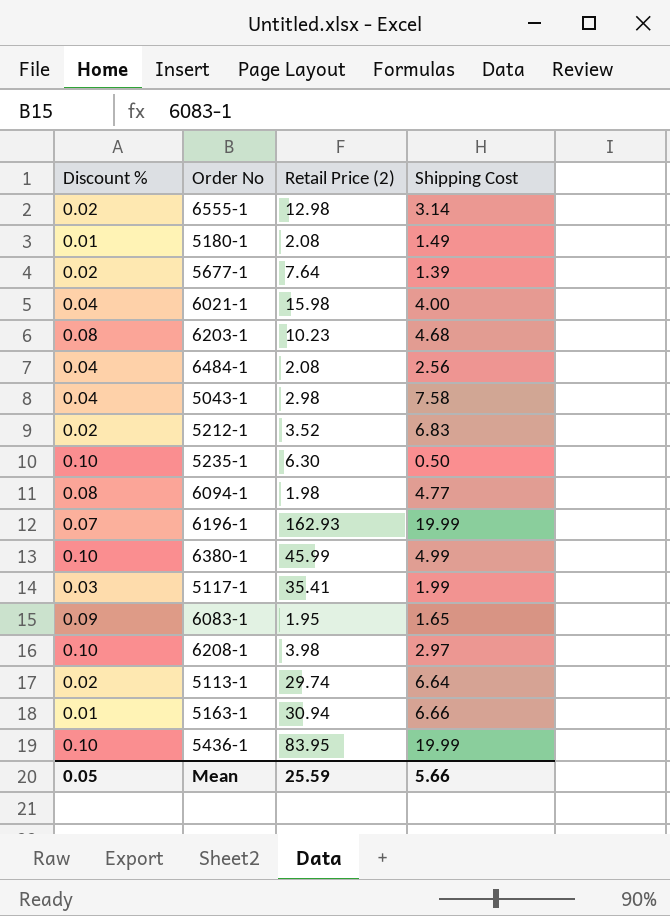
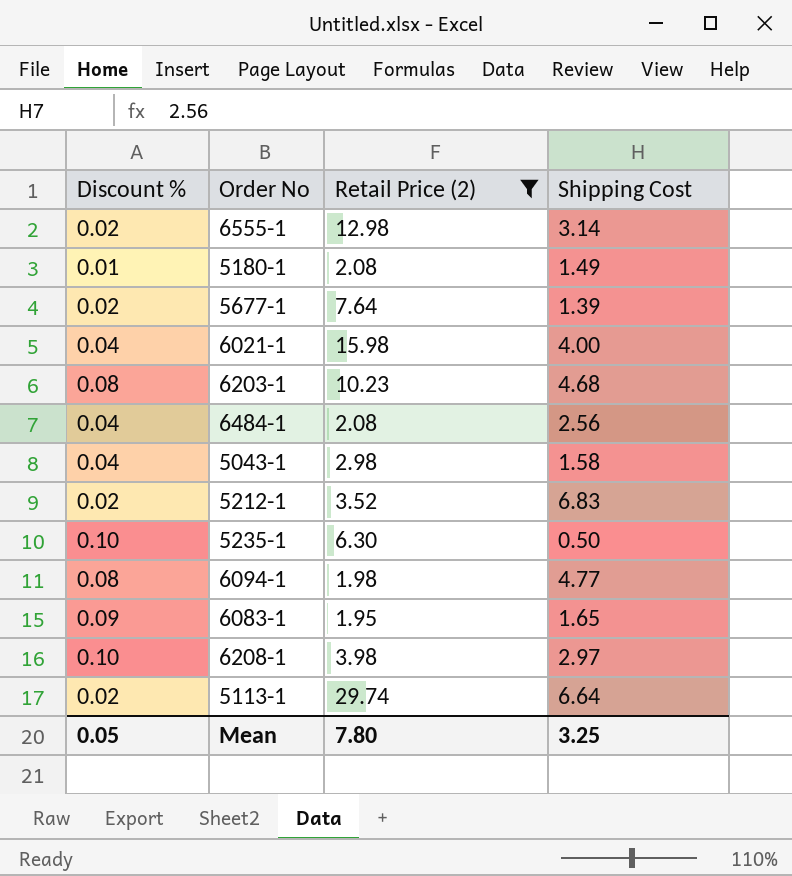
filter: none -> Retail Price (2) <= 29.74
5043-1 | Shipping Cost: 7.58 -> 1.58
Mean | Retail Price (2): 25.59 -> 7.80
Mean | Shipping Cost: 5.66 -> 3.25

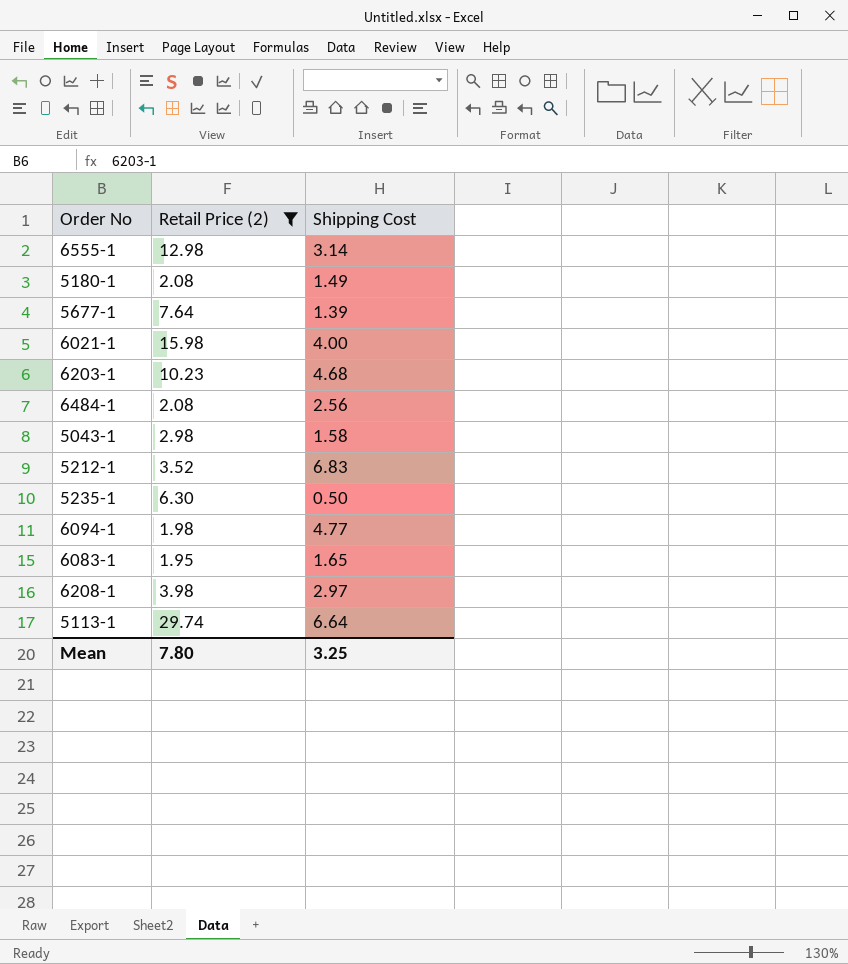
column Discount % | position: 1 -> none

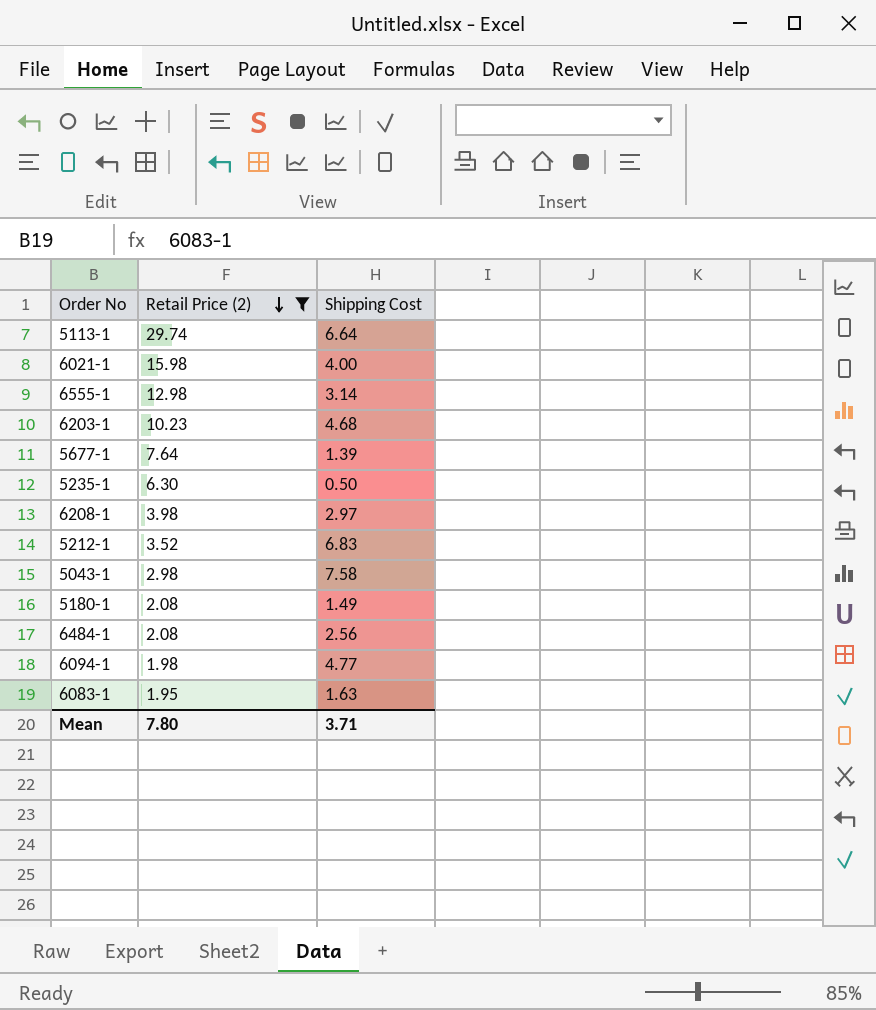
row order: none -> Retail Price (2) descending
5043-1 | Shipping Cost: 1.58 -> 7.58
6083-1 | Shipping Cost: 1.65 -> 1.63
Mean | Shipping Cost: 3.25 -> 3.71

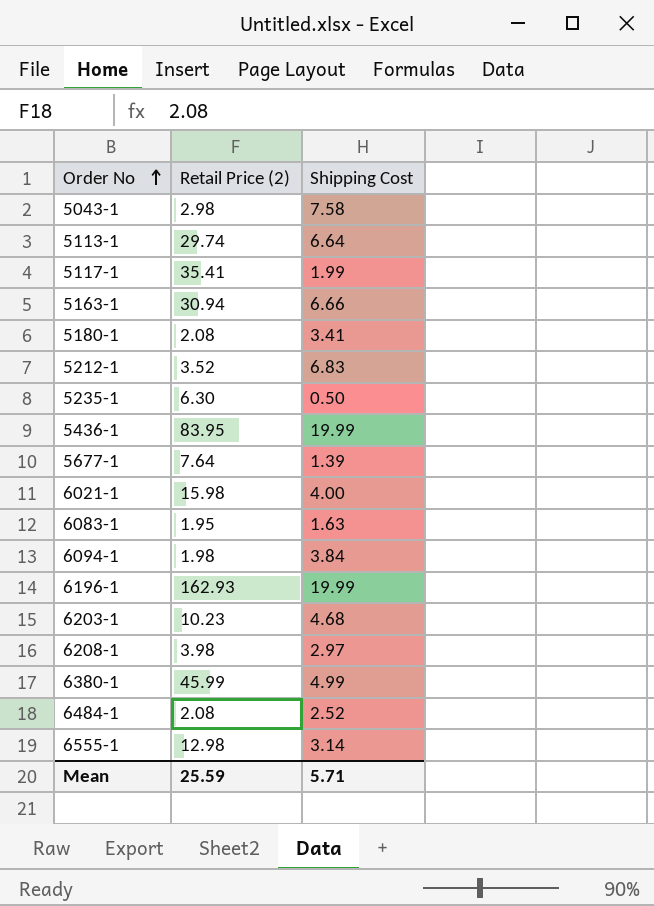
filter: Retail Price (2) <= 29.74 -> none
row order: Retail Price (2) descending -> Order No ascending
5180-1 | Shipping Cost: 1.49 -> 3.41
6094-1 | Shipping Cost: 4.77 -> 3.84
6484-1 | Shipping Cost: 2.56 -> 2.52
Mean | Retail Price (2): 7.80 -> 25.59
Mean | Shipping Cost: 3.71 -> 5.71

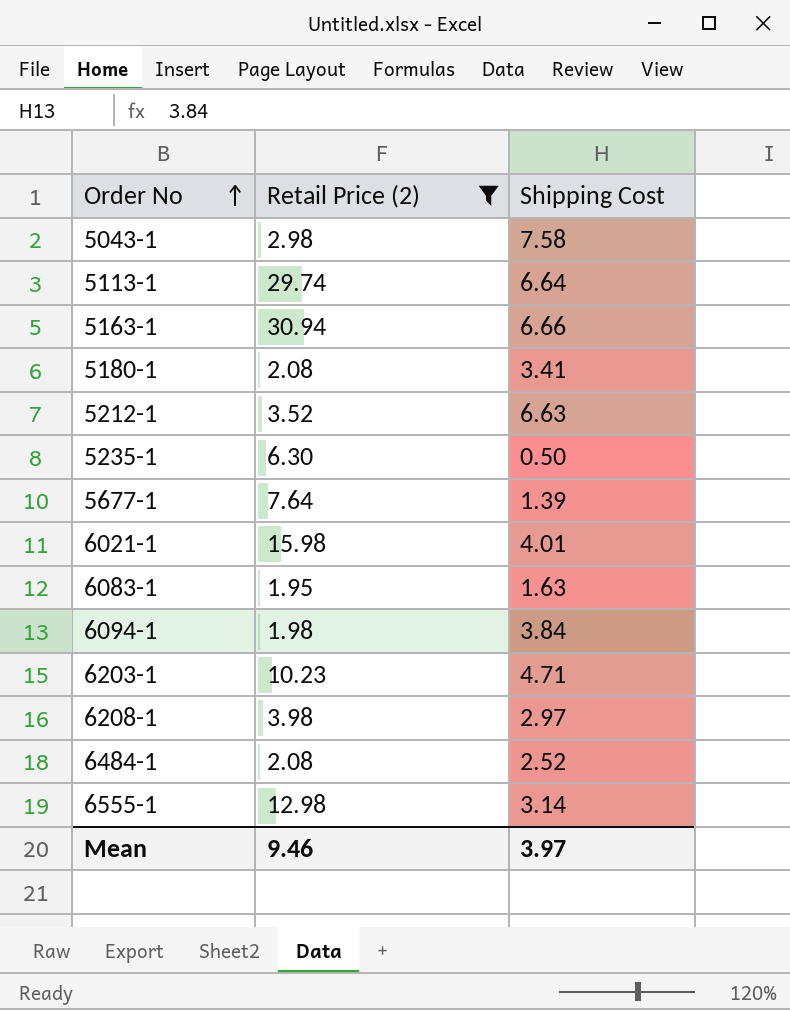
filter: none -> Retail Price (2) <= 30.94
5212-1 | Shipping Cost: 6.83 -> 6.63
6021-1 | Shipping Cost: 4.00 -> 4.01
6203-1 | Shipping Cost: 4.68 -> 4.71
Mean | Retail Price (2): 25.59 -> 9.46
Mean | Shipping Cost: 5.71 -> 3.97

